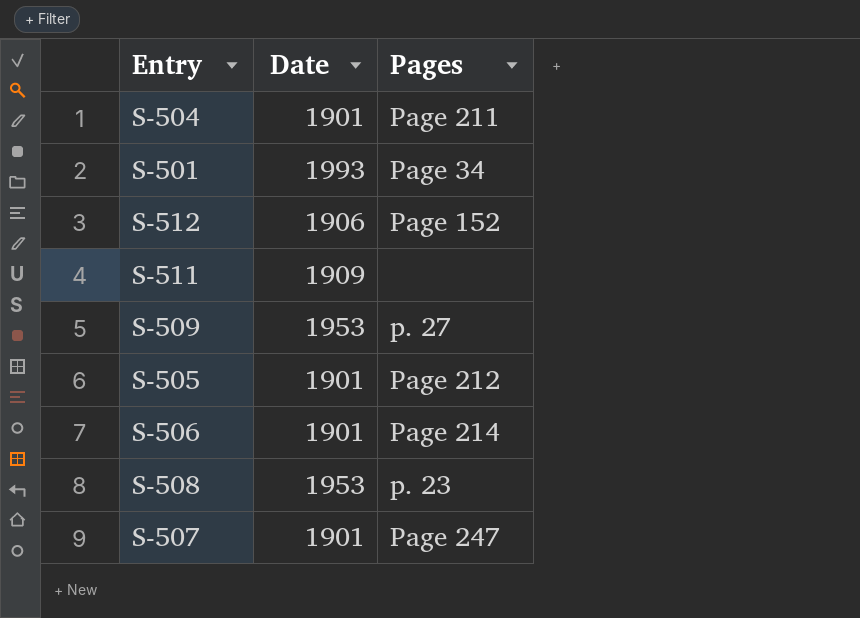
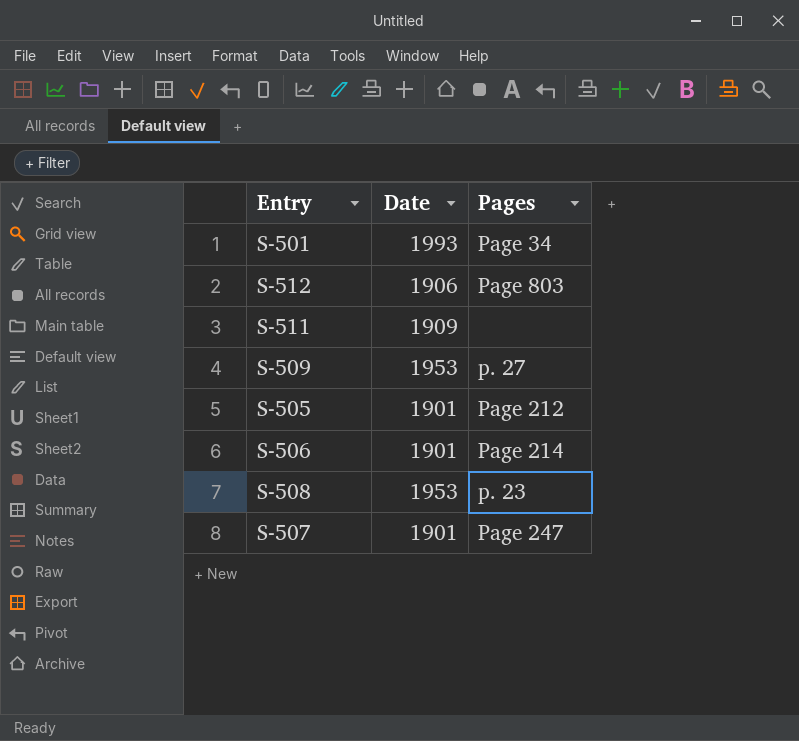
row S-504: 1901 | Page 211 -> none
S-512 | Pages: Page 152 -> Page 803

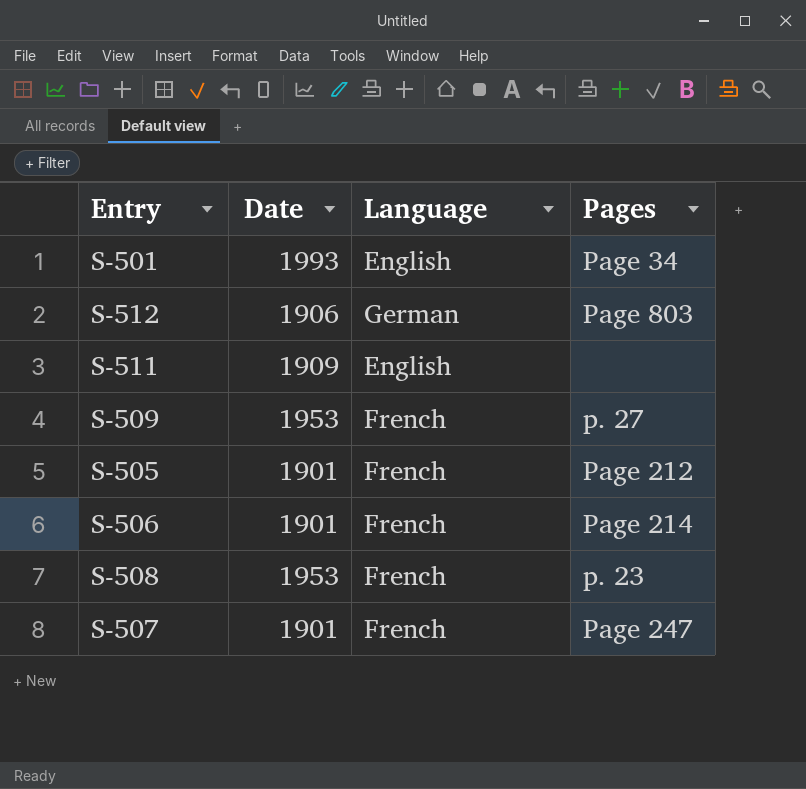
column Language | position: none -> 3

